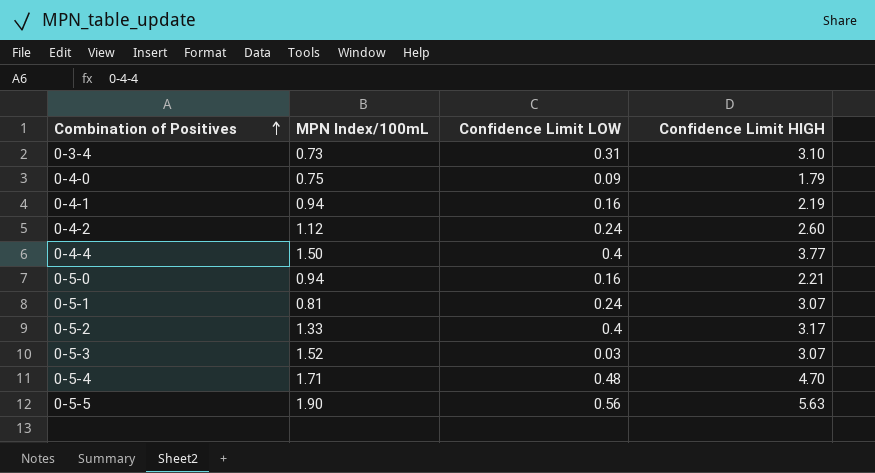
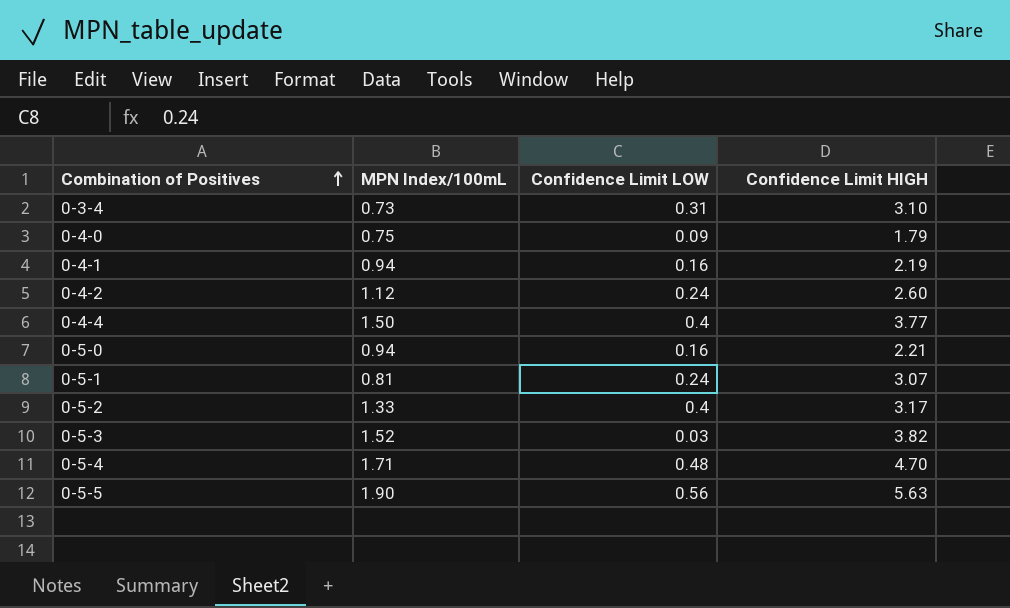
0-5-3 | Confidence Limit HIGH: 3.07 -> 3.82

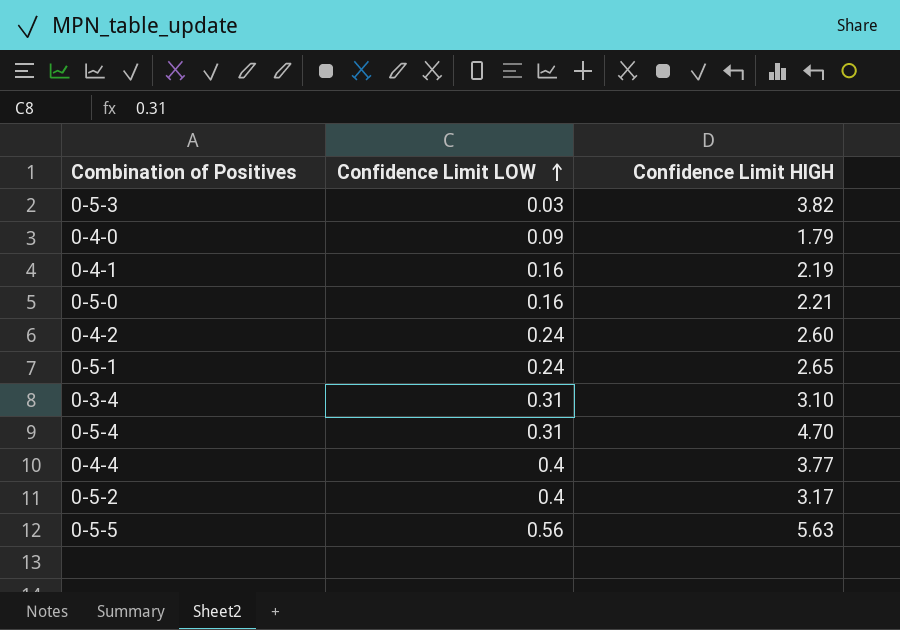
row order: Combination of Positives ascending -> Confidence Limit LOW ascending
column MPN Index/100mL | position: 2 -> none
0-5-1 | Confidence Limit HIGH: 3.07 -> 2.65
0-5-4 | Confidence Limit LOW: 0.48 -> 0.31

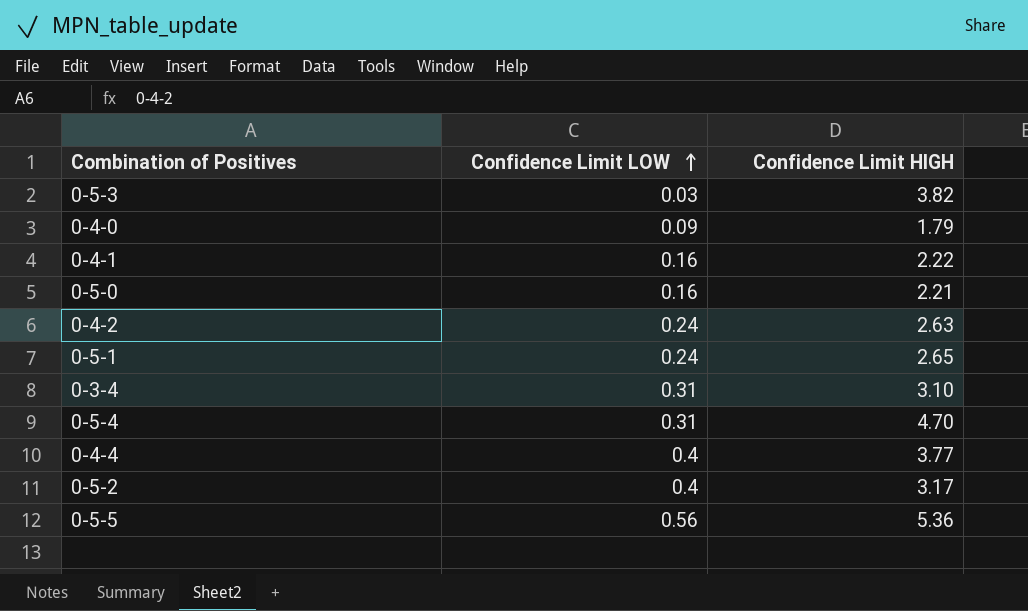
0-4-1 | Confidence Limit HIGH: 2.19 -> 2.22
0-4-2 | Confidence Limit HIGH: 2.60 -> 2.63
0-5-5 | Confidence Limit HIGH: 5.63 -> 5.36

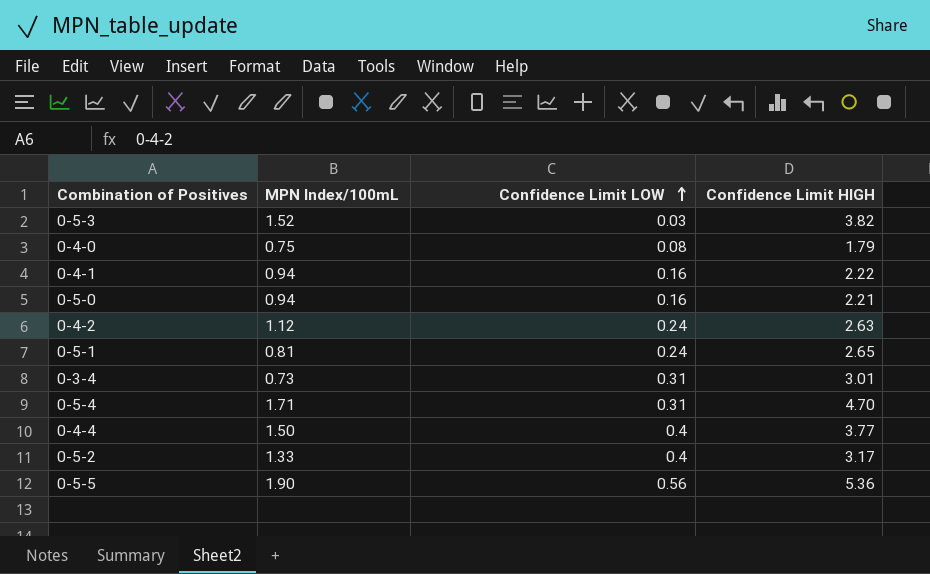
column MPN Index/100mL | position: none -> 2
0-4-0 | Confidence Limit LOW: 0.09 -> 0.08
0-3-4 | Confidence Limit HIGH: 3.10 -> 3.01

